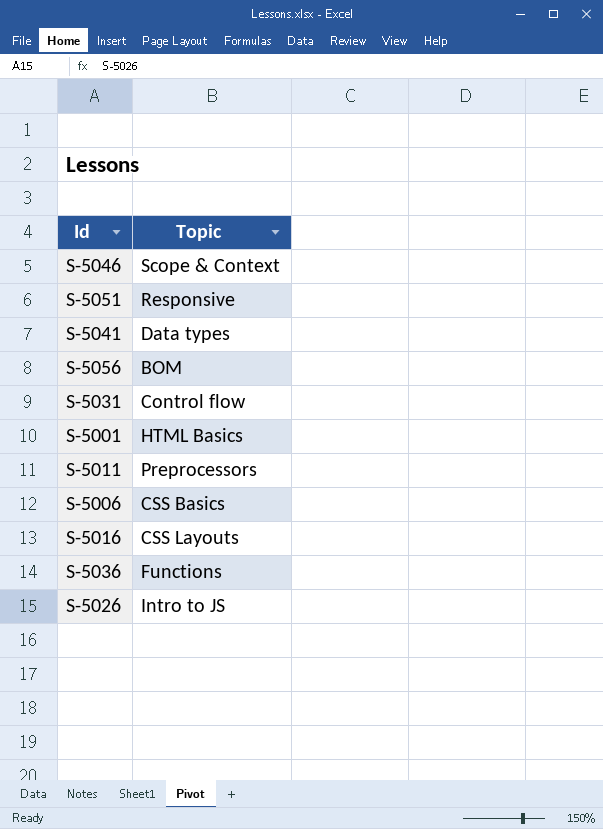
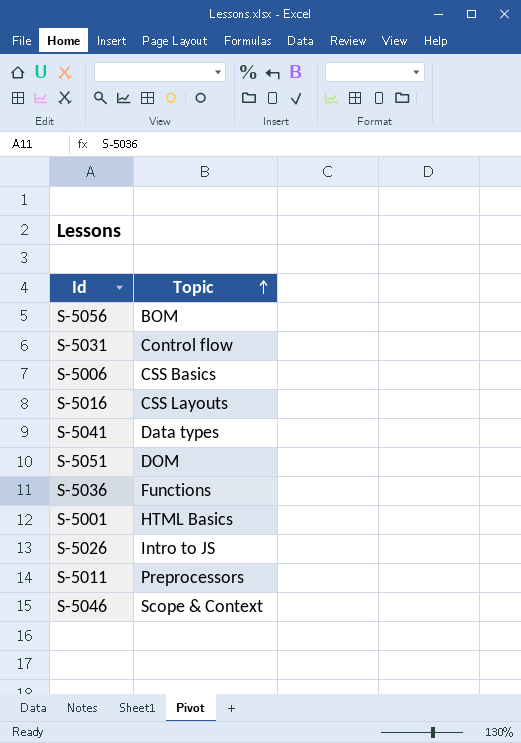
row order: none -> Topic ascending
S-5051 | Topic: Responsive -> DOM

